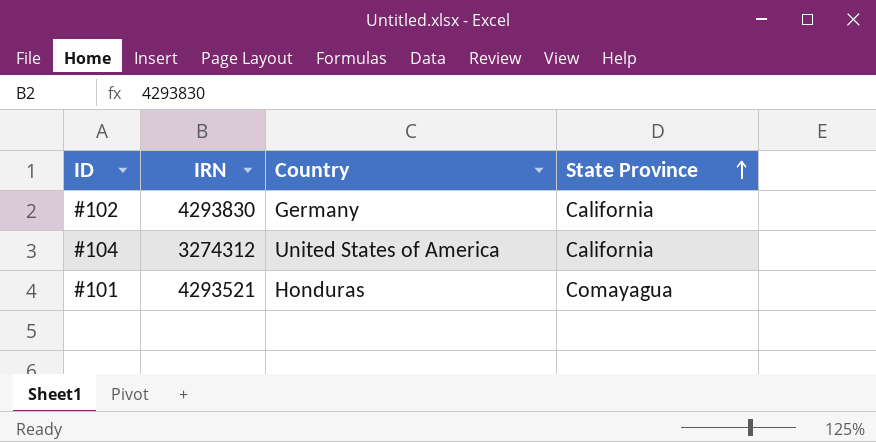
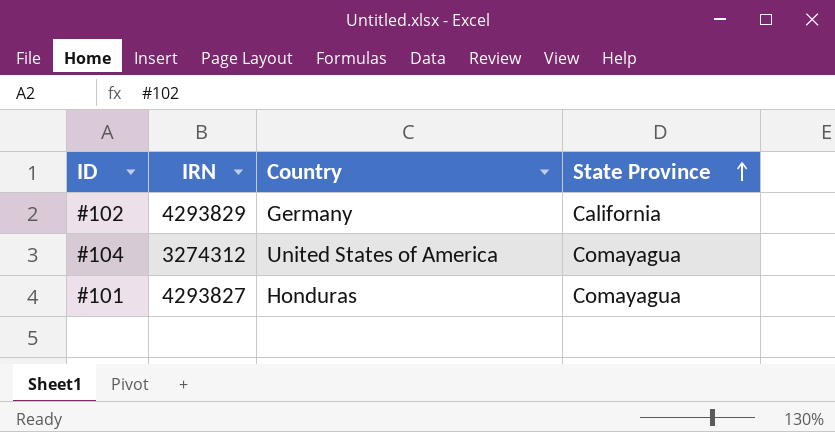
#102 | IRN: 4293830 -> 4293829
#104 | State Province: California -> Comayagua
#101 | IRN: 4293521 -> 4293827

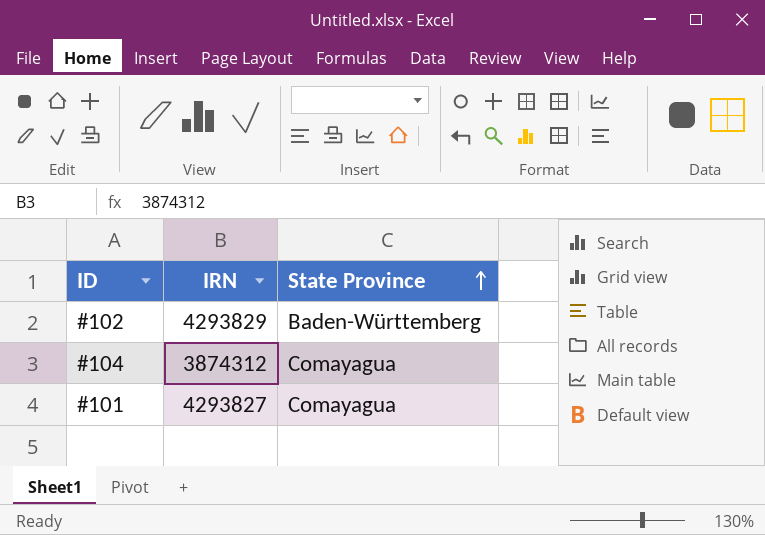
column Country | position: 3 -> none
#102 | State Province: California -> Baden-Württemberg
#104 | IRN: 3274312 -> 3874312

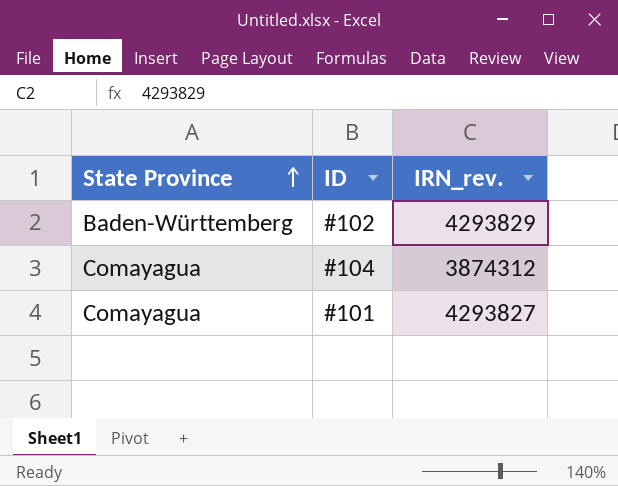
column State Province | position: 3 -> 1
column name: IRN -> IRN_rev.

